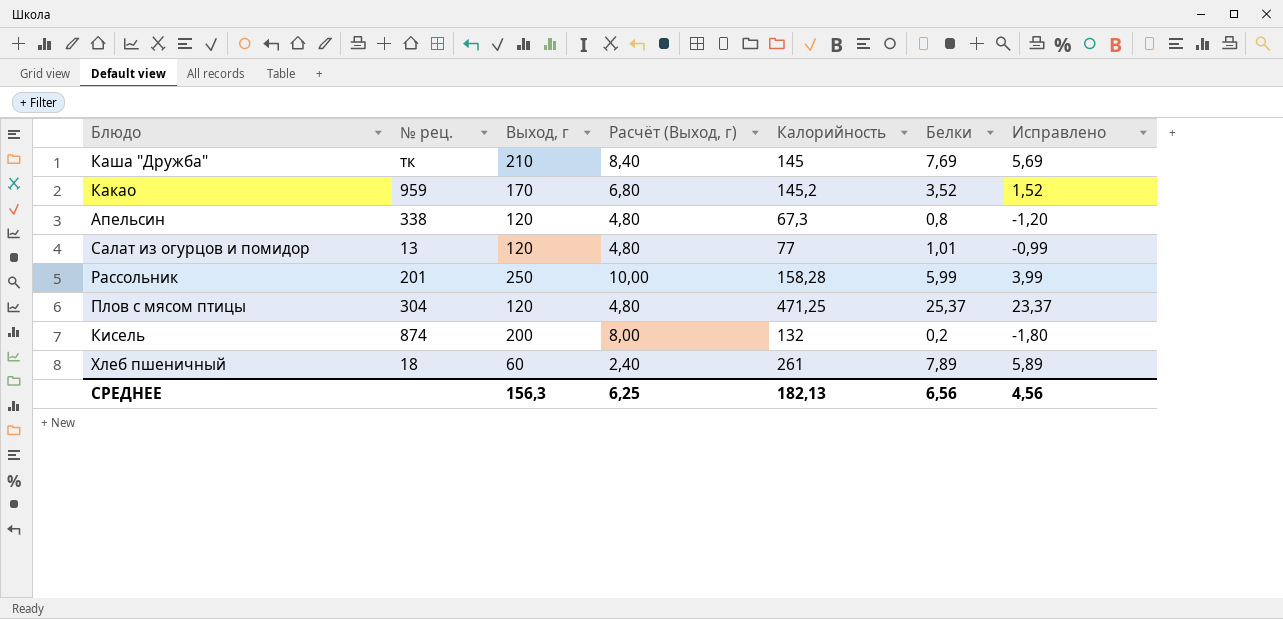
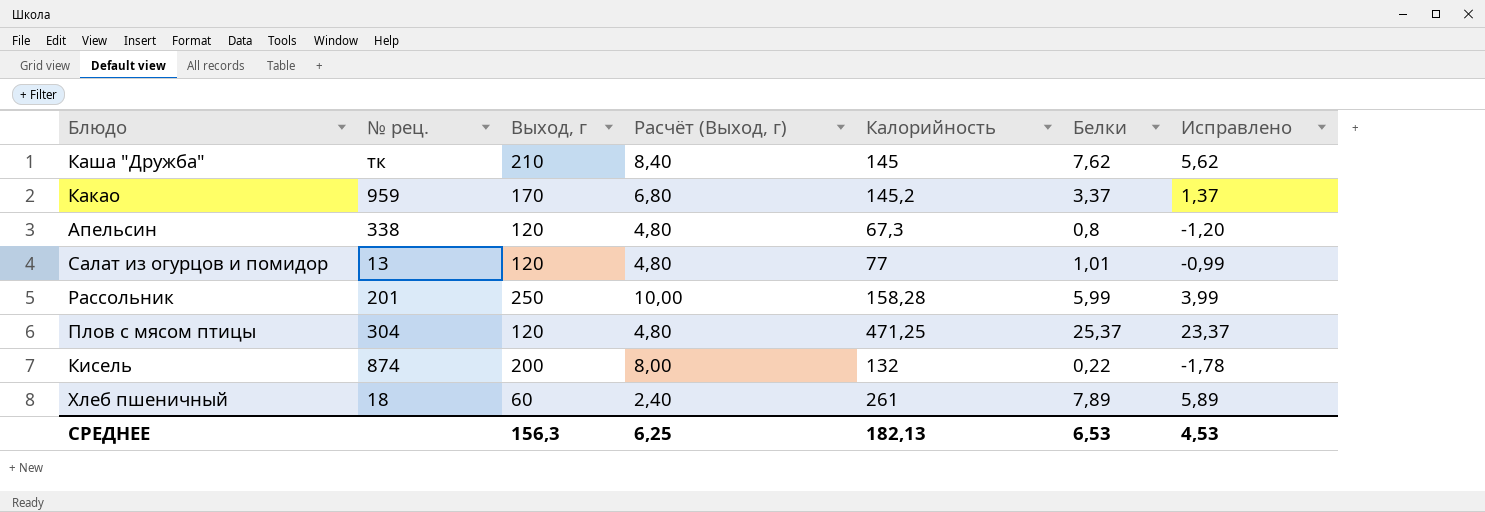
Каша "Дружба" | Белки: 7,69 -> 7,62
Каша "Дружба" | Исправлено: 5,69 -> 5,62
Какао | Белки: 3,52 -> 3,37
Какао | Исправлено: 1,52 -> 1,37
Кисель | Белки: 0,2 -> 0,22
Кисель | Исправлено: -1,80 -> -1,78
СРЕДНЕЕ | Белки: 6,56 -> 6,53
СРЕДНЕЕ | Исправлено: 4,56 -> 4,53

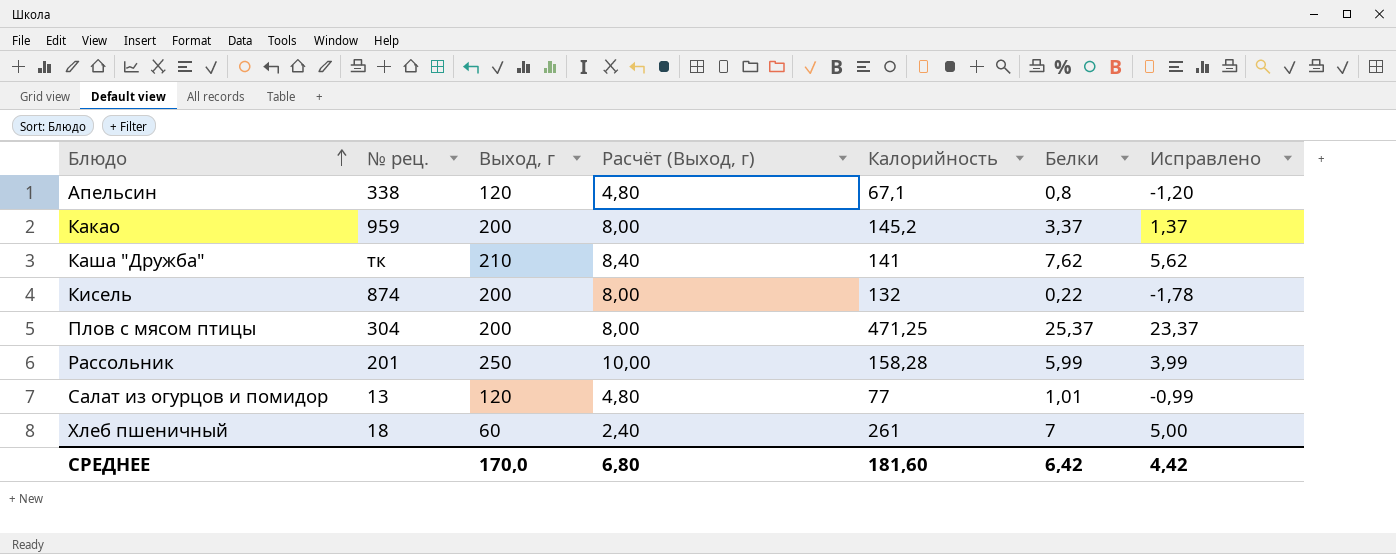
row order: none -> Блюдо ascending
Апельсин | Калорийность: 67,3 -> 67,1
Какао | Выход, г: 170 -> 200
Какао | Расчёт (Выход, г): 6,80 -> 8,00
Каша "Дружба" | Калорийность: 145 -> 141
Плов с мясом птицы | Выход, г: 120 -> 200
Плов с мясом птицы | Расчёт (Выход, г): 4,80 -> 8,00
Хлеб пшеничный | Белки: 7,89 -> 7
Хлеб пшеничный | Исправлено: 5,89 -> 5,00
СРЕДНЕЕ | Выход, г: 156,3 -> 170,0
СРЕДНЕЕ | Расчёт (Выход, г): 6,25 -> 6,80
СРЕДНЕЕ | Калорийность: 182,13 -> 181,60
СРЕДНЕЕ | Белки: 6,53 -> 6,42
СРЕДНЕЕ | Исправлено: 4,53 -> 4,42

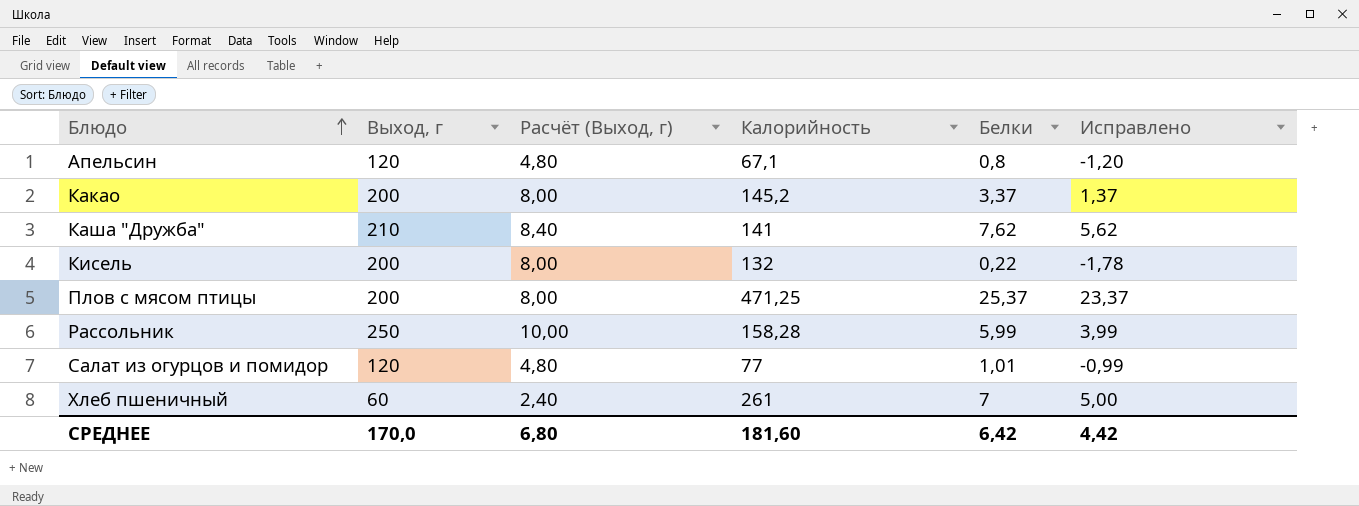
column № рец. | position: 2 -> none

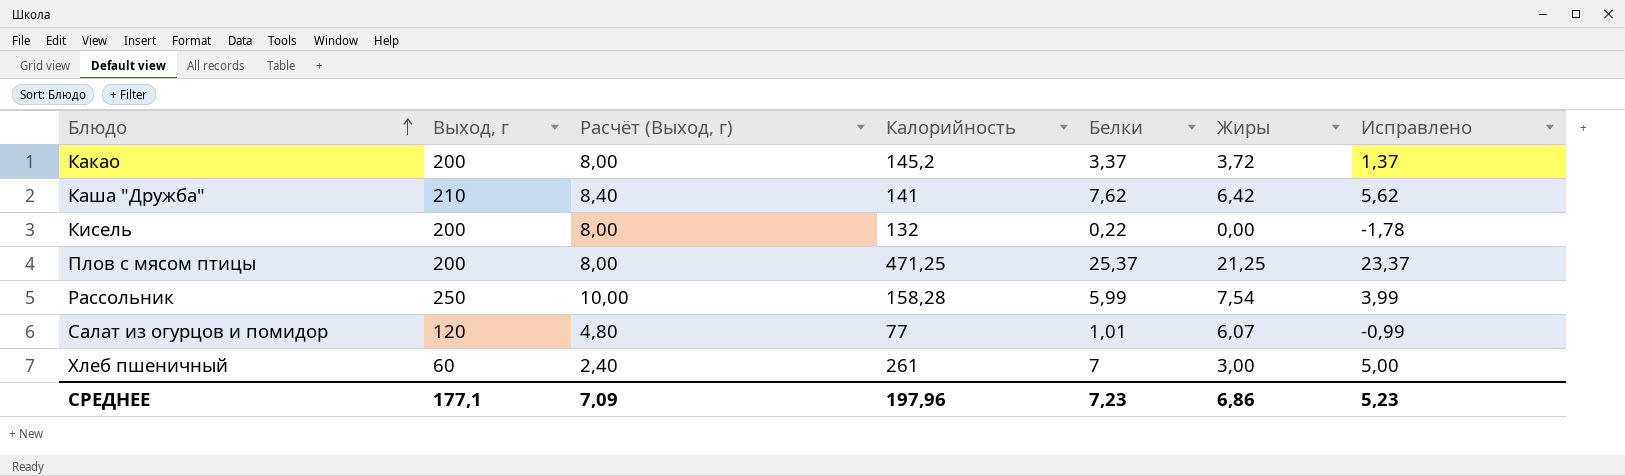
column Жиры | position: none -> 6
row Апельсин: 120 | 4,80 | 67,1 | 0,8 | -1,20 -> none
СРЕДНЕЕ | Выход, г: 170,0 -> 177,1
СРЕДНЕЕ | Расчёт (Выход, г): 6,80 -> 7,09
СРЕДНЕЕ | Калорийность: 181,60 -> 197,96
СРЕДНЕЕ | Белки: 6,42 -> 7,23
СРЕДНЕЕ | Исправлено: 4,42 -> 5,23

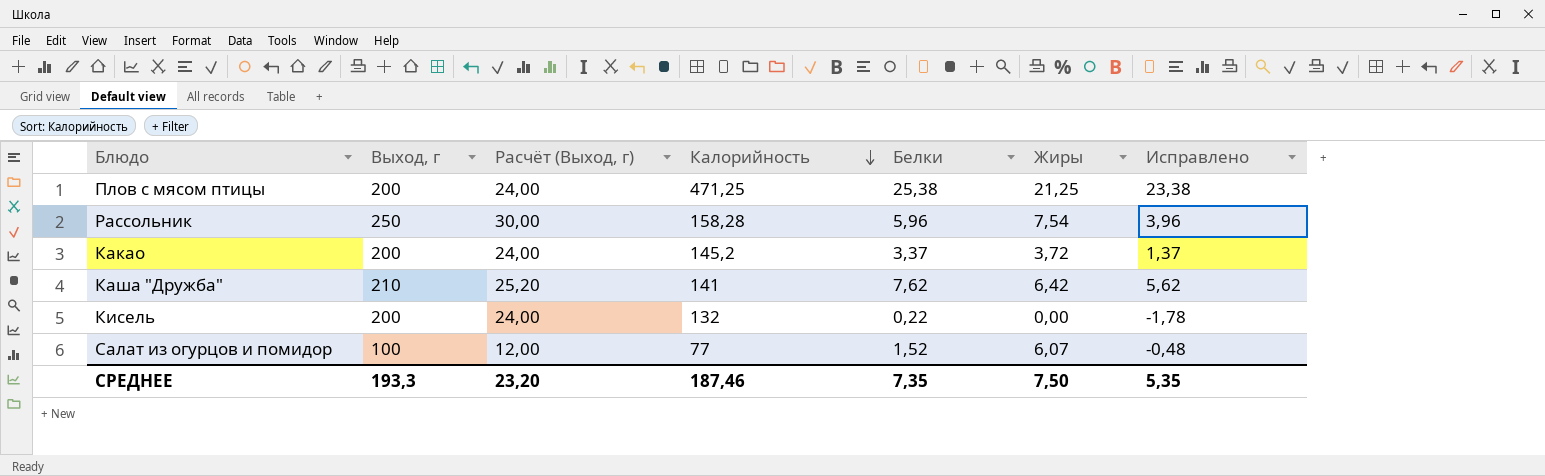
row order: Блюдо ascending -> Калорийность descending
column Расчёт (Выход, г) | formula: [Выход, г] * 0,04 -> [Выход, г] * 0,12
row Хлеб пшеничный: 60 | 2,40 | 261 | 7 | 3,00 | 5,00 -> none
Плов с мясом птицы | Белки: 25,37 -> 25,38
Плов с мясом птицы | Исправлено: 23,37 -> 23,38
Рассольник | Белки: 5,99 -> 5,96
Рассольник | Исправлено: 3,99 -> 3,96
Салат из огурцов и помидор | Выход, г: 120 -> 100
Салат из огурцов и помидор | Белки: 1,01 -> 1,52
Салат из огурцов и помидор | Исправлено: -0,99 -> -0,48
СРЕДНЕЕ | Выход, г: 177,1 -> 193,3
СРЕДНЕЕ | Расчёт (Выход, г): 7,09 -> 23,20
СРЕДНЕЕ | Калорийность: 197,96 -> 187,46
СРЕДНЕЕ | Белки: 7,23 -> 7,35
СРЕДНЕЕ | Жиры: 6,86 -> 7,50
СРЕДНЕЕ | Исправлено: 5,23 -> 5,35

